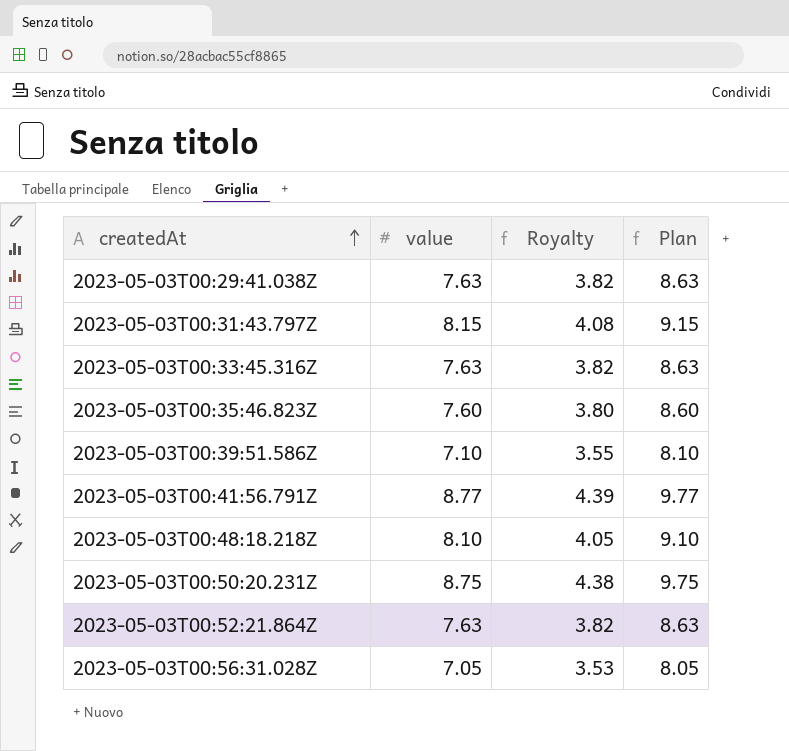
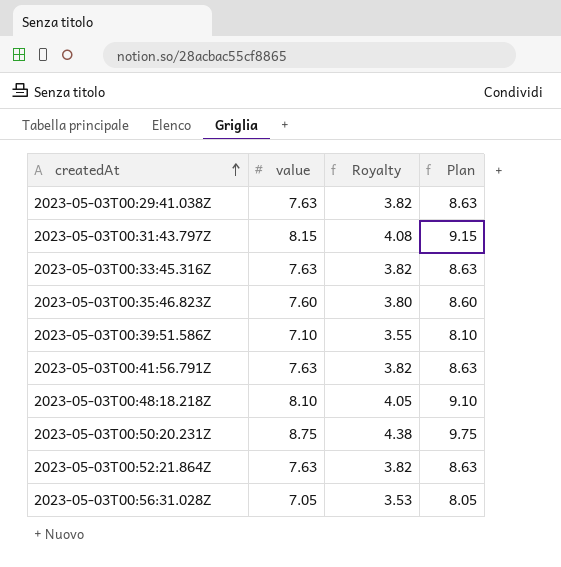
2023-05-03T00:41:56.791Z | value: 8.77 -> 7.63
2023-05-03T00:41:56.791Z | Royalty: 4.39 -> 3.82
2023-05-03T00:41:56.791Z | Plan: 9.77 -> 8.63

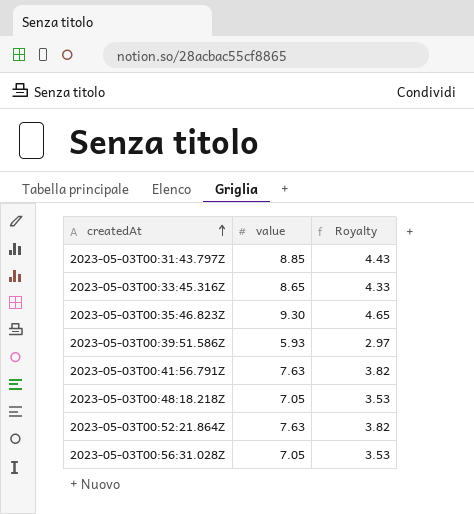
column Plan | formula: [value] + 1 -> none
row 2023-05-03T00:29:41.038Z: 7.63 | 3.82 | 8.63 -> none
row 2023-05-03T00:50:20.231Z: 8.75 | 4.38 | 9.75 -> none
2023-05-03T00:31:43.797Z | value: 8.15 -> 8.85
2023-05-03T00:31:43.797Z | Royalty: 4.08 -> 4.43
2023-05-03T00:33:45.316Z | value: 7.63 -> 8.65
2023-05-03T00:33:45.316Z | Royalty: 3.82 -> 4.33
2023-05-03T00:35:46.823Z | value: 7.60 -> 9.30
2023-05-03T00:35:46.823Z | Royalty: 3.80 -> 4.65
2023-05-03T00:39:51.586Z | value: 7.10 -> 5.93
2023-05-03T00:39:51.586Z | Royalty: 3.55 -> 2.97
2023-05-03T00:48:18.218Z | value: 8.10 -> 7.05
2023-05-03T00:48:18.218Z | Royalty: 4.05 -> 3.53

